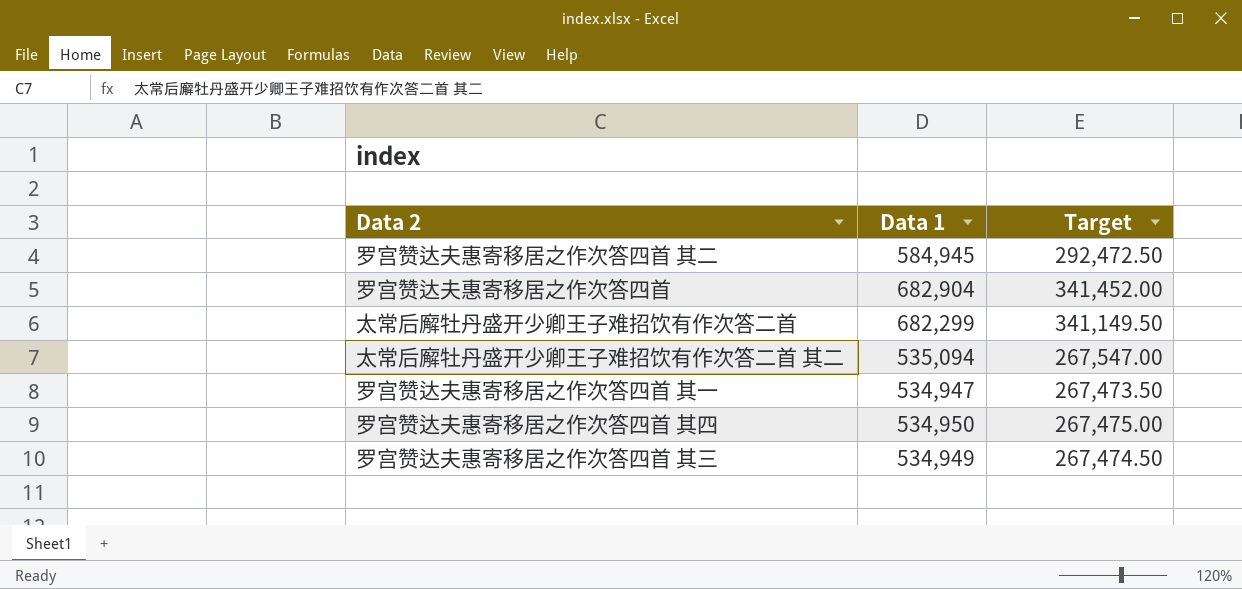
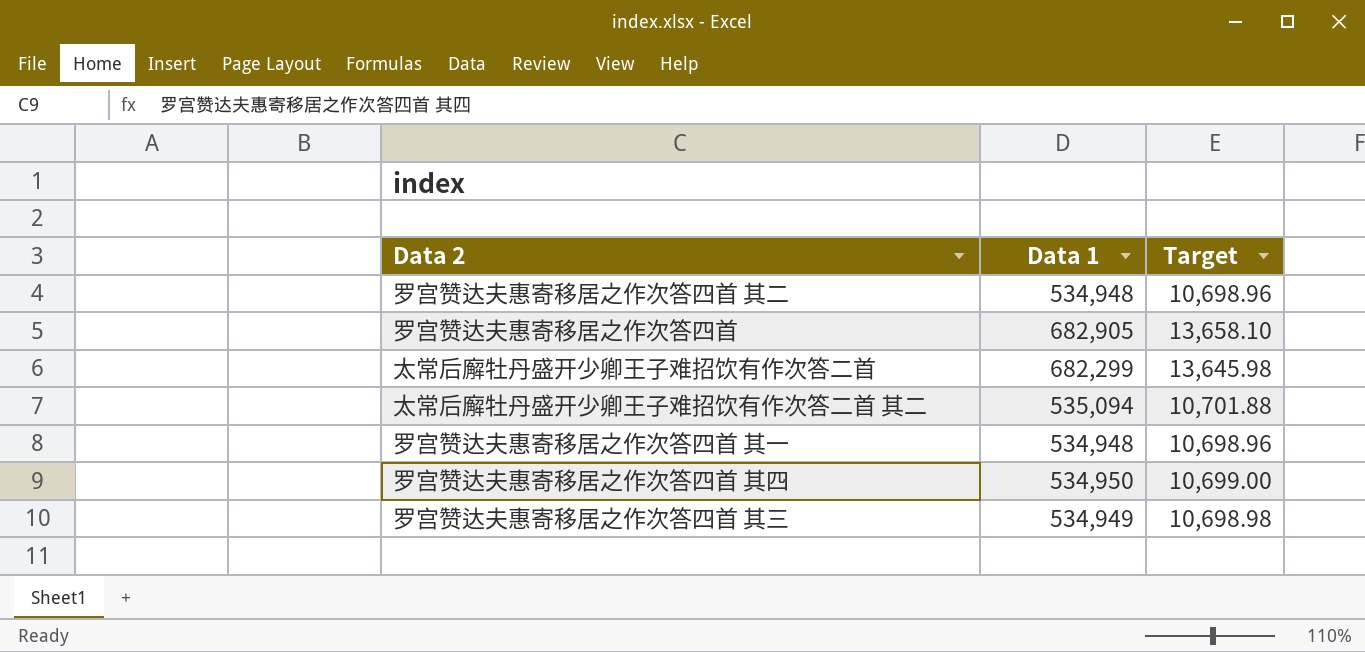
column Target | formula: [Data 1] * 0.5 -> [Data 1] * 0.02
罗宫赞达夫惠寄移居之作次答四首 其二 | Data 1: 584,945 -> 534,948
罗宫赞达夫惠寄移居之作次答四首 | Data 1: 682,904 -> 682,905
罗宫赞达夫惠寄移居之作次答四首 其一 | Data 1: 534,947 -> 534,948

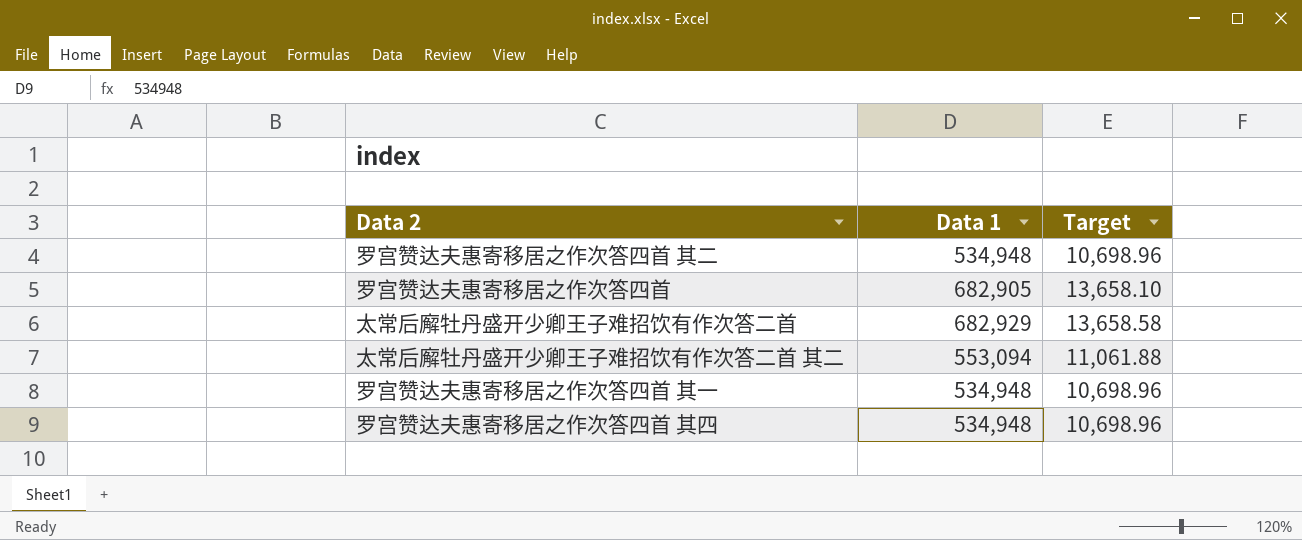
row 罗宫赞达夫惠寄移居之作次答四首 其三: 534,949 | 10,698.98 -> none
太常后廨牡丹盛开少卿王子难招饮有作次答二首 | Data 1: 682,299 -> 682,929
太常后廨牡丹盛开少卿王子难招饮有作次答二首 | Target: 13,645.98 -> 13,658.58
太常后廨牡丹盛开少卿王子难招饮有作次答二首 其二 | Data 1: 535,094 -> 553,094
太常后廨牡丹盛开少卿王子难招饮有作次答二首 其二 | Target: 10,701.88 -> 11,061.88
罗宫赞达夫惠寄移居之作次答四首 其四 | Data 1: 534,950 -> 534,948
罗宫赞达夫惠寄移居之作次答四首 其四 | Target: 10,699.00 -> 10,698.96

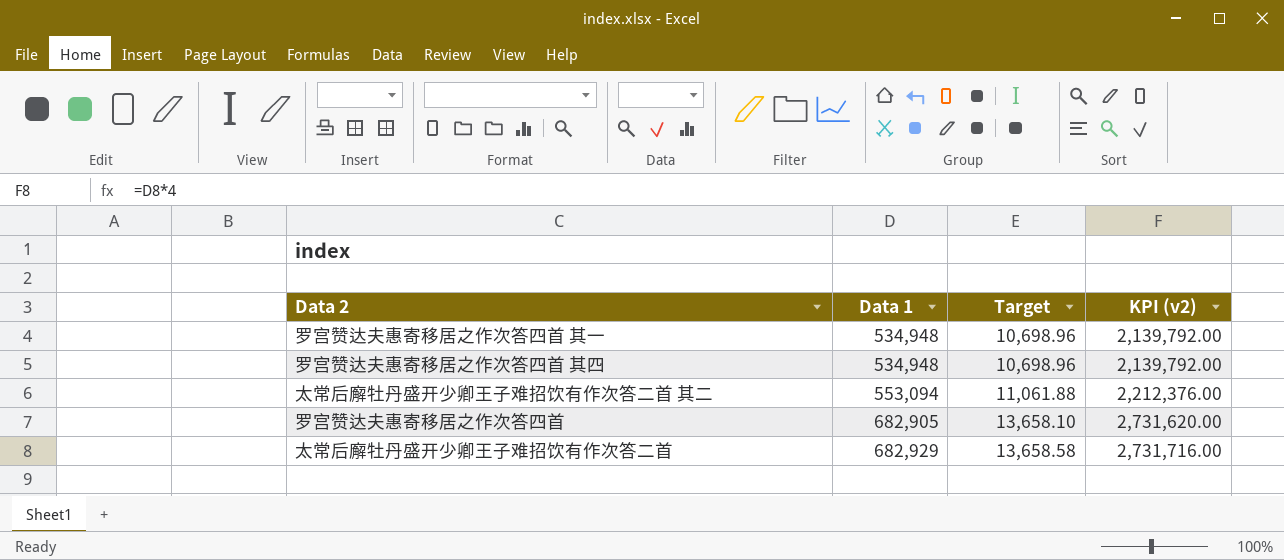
row order: none -> Data 1 ascending
column KPI (v2) | formula: none -> [Data 1] * 4
row 罗宫赞达夫惠寄移居之作次答四首 其二: 534,948 | 10,698.96 -> none

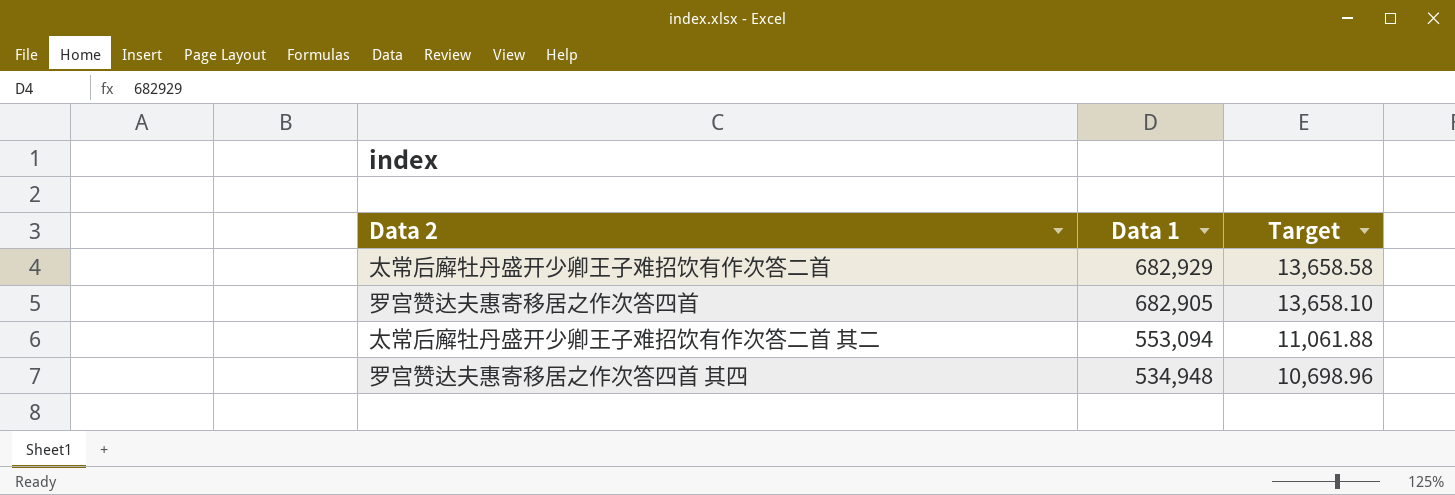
row order: Data 1 ascending -> Data 1 descending
column KPI (v2) | formula: [Data 1] * 4 -> none
row 罗宫赞达夫惠寄移居之作次答四首 其一: 534,948 | 10,698.96 | 2,139,792.00 -> none

